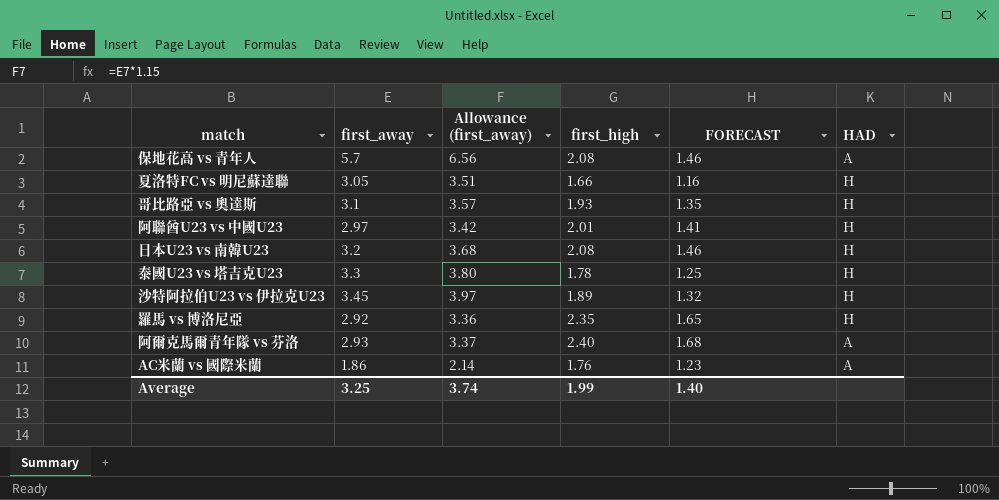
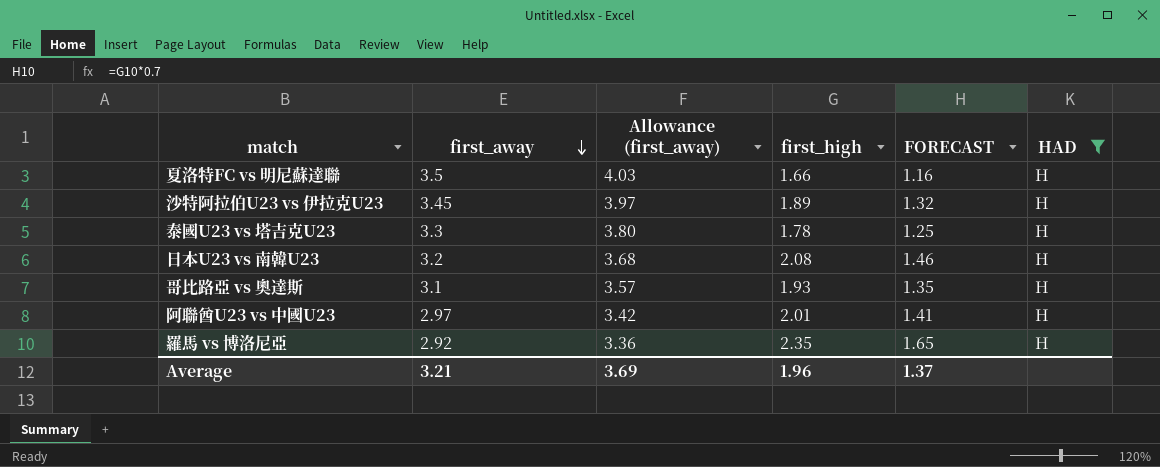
filter: none -> HAD = H
row order: none -> first_away descending
夏洛特FC vs 明尼蘇達聯 | first_away: 3.05 -> 3.5
夏洛特FC vs 明尼蘇達聯 | Allowance (first_away): 3.51 -> 4.03
Average | first_away: 3.25 -> 3.21
Average | Allowance (first_away): 3.74 -> 3.69
Average | first_high: 1.99 -> 1.96
Average | FORECAST: 1.40 -> 1.37

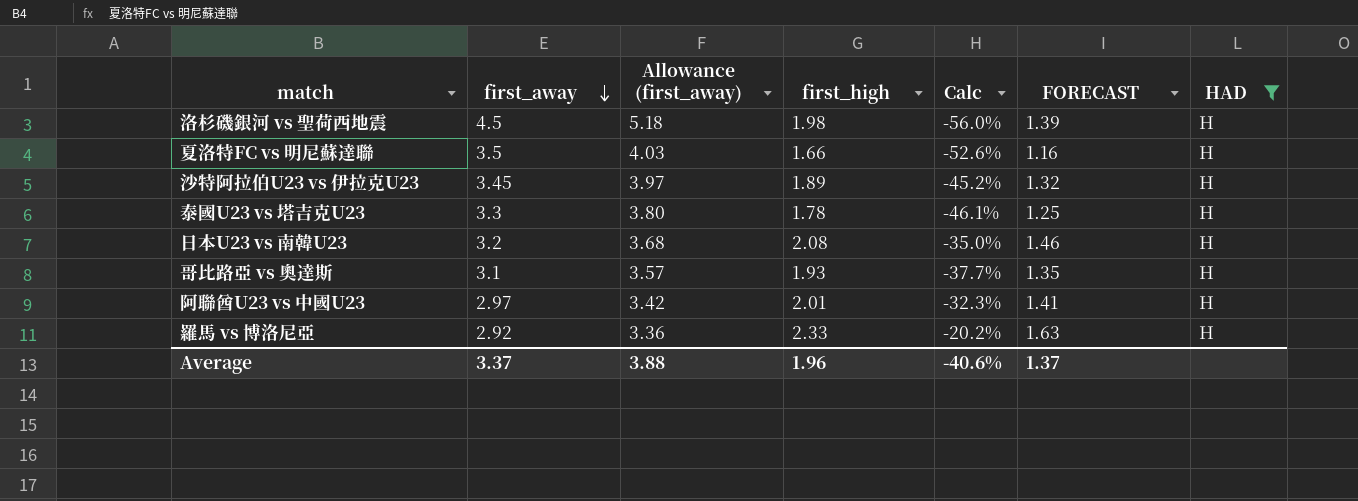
column Calc | formula: none -> ([first_high] - [first_away]) / [first_away]
row 洛杉磯銀河 vs 聖荷西地震: none -> 4.5 | 5.18 | 1.98 | -56.0% | 1.39 | H
羅馬 vs 博洛尼亞 | first_high: 2.35 -> 2.33
羅馬 vs 博洛尼亞 | FORECAST: 1.65 -> 1.63
Average | first_away: 3.21 -> 3.37
Average | Allowance (first_away): 3.69 -> 3.88

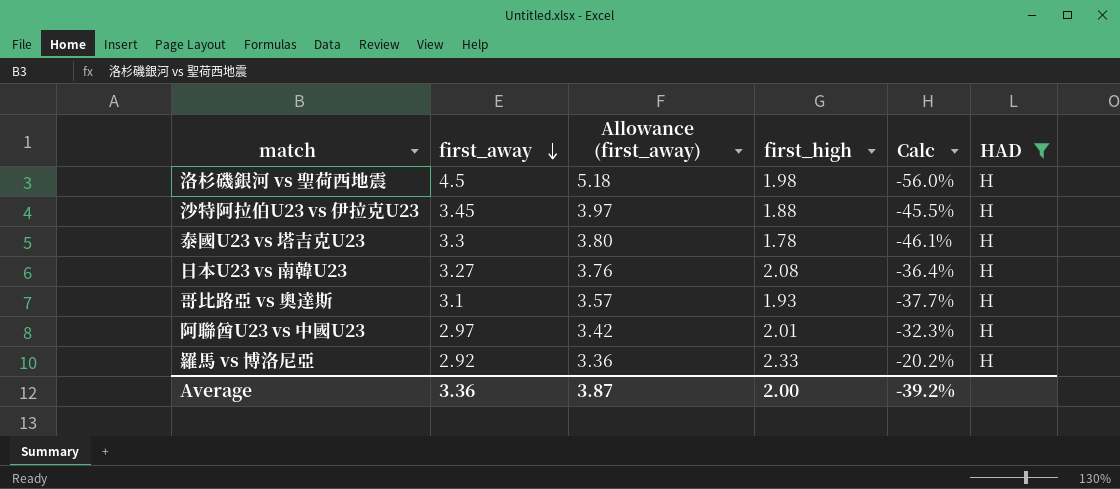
column FORECAST | formula: [first_high] * 0.7 -> none
row 夏洛特FC vs 明尼蘇達聯: 3.5 | 4.03 | 1.66 | -52.6% | 1.16 | H -> none
沙特阿拉伯U23 vs 伊拉克U23 | first_high: 1.89 -> 1.88
沙特阿拉伯U23 vs 伊拉克U23 | Calc: -45.2% -> -45.5%
日本U23 vs 南韓U23 | first_away: 3.2 -> 3.27
日本U23 vs 南韓U23 | Allowance (first_away): 3.68 -> 3.76
日本U23 vs 南韓U23 | Calc: -35.0% -> -36.4%
Average | first_away: 3.37 -> 3.36
Average | Allowance (first_away): 3.88 -> 3.87
Average | first_high: 1.96 -> 2.00
Average | Calc: -40.6% -> -39.2%

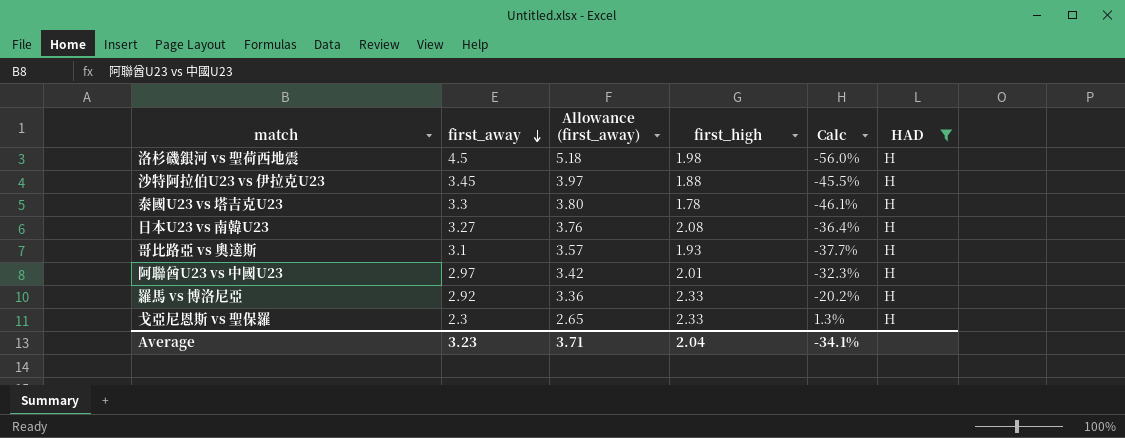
row 戈亞尼恩斯 vs 聖保羅: none -> 2.3 | 2.65 | 2.33 | 1.3% | H
Average | first_away: 3.36 -> 3.23
Average | Allowance (first_away): 3.87 -> 3.71
Average | first_high: 2.00 -> 2.04
Average | Calc: -39.2% -> -34.1%

